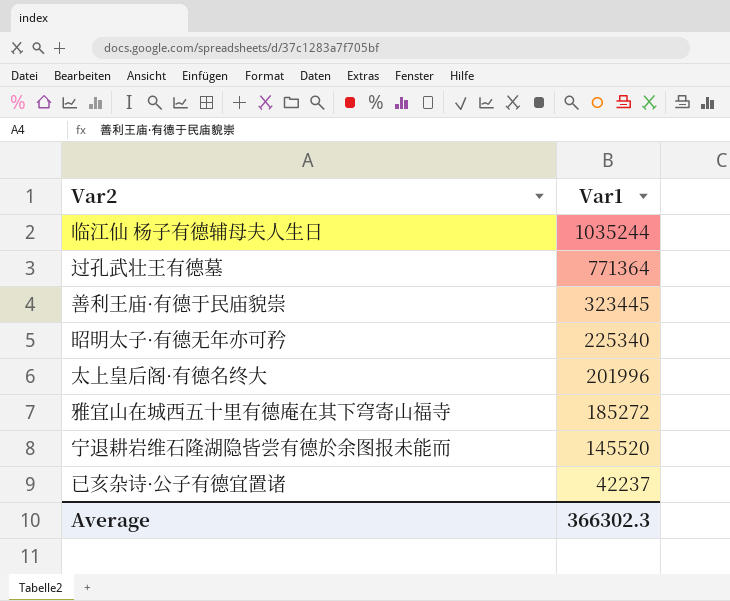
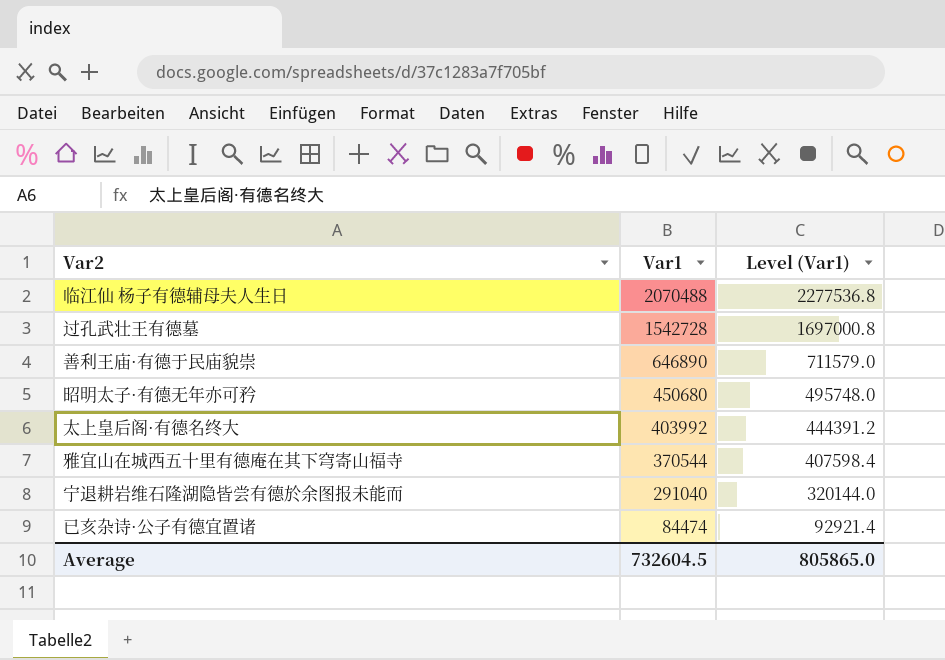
column Level (Var1) | formula: none -> [Var1] * 1.1
临江仙 杨子有德辅母夫人生日 | Var1: 1035244 -> 2070488
过孔武壮王有德墓 | Var1: 771364 -> 1542728
善利王庙·有德于民庙貌崇 | Var1: 323445 -> 646890
昭明太子·有德无年亦可矜 | Var1: 225340 -> 450680
太上皇后阁·有德名终大 | Var1: 201996 -> 403992
雅宜山在城西五十里有德庵在其下穹寄山福寺 | Var1: 185272 -> 370544
宁退耕岩维石隆湖隐皆尝有德於余图报未能而 | Var1: 145520 -> 291040
已亥杂诗·公子有德宜置诸 | Var1: 42237 -> 84474
Average | Var1: 366302.3 -> 732604.5

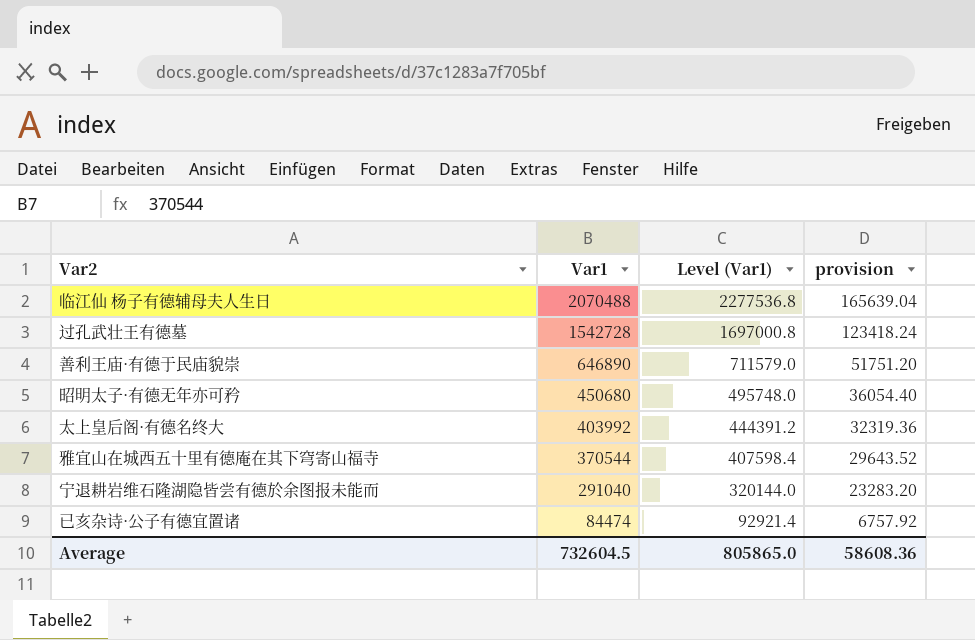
column provision | formula: none -> [Var1] * 0.08

